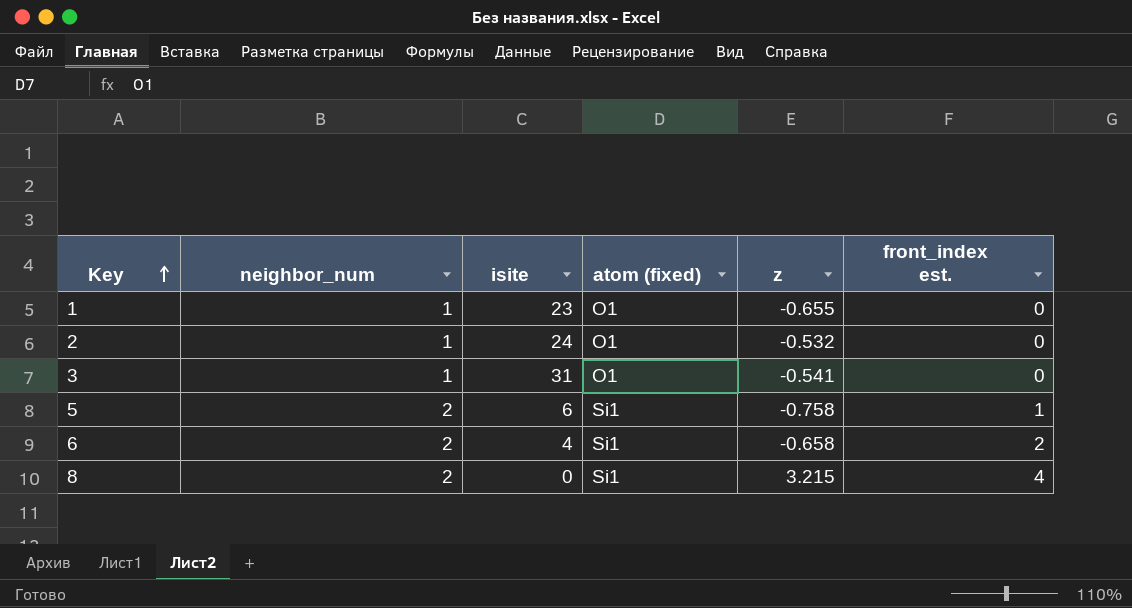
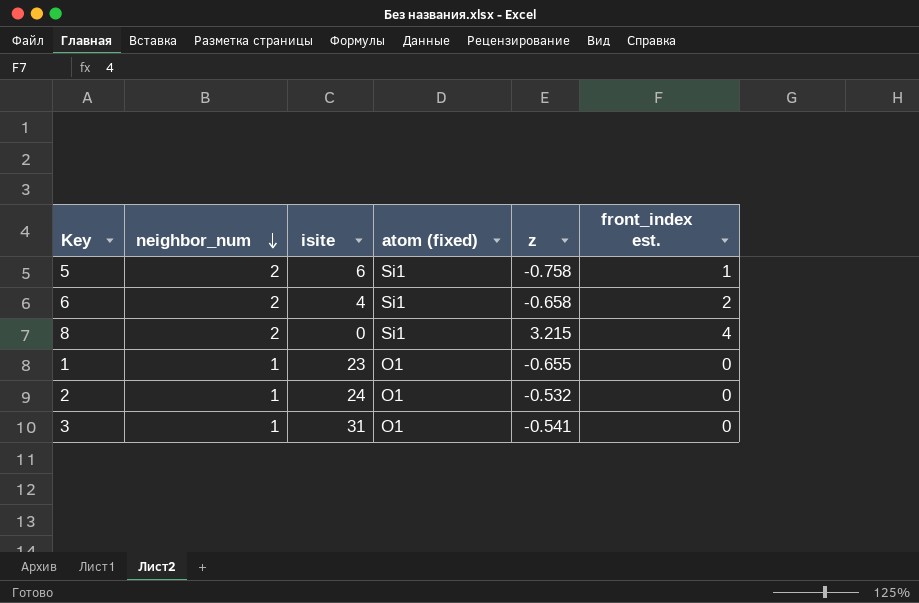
row order: Key ascending -> neighbor_num descending

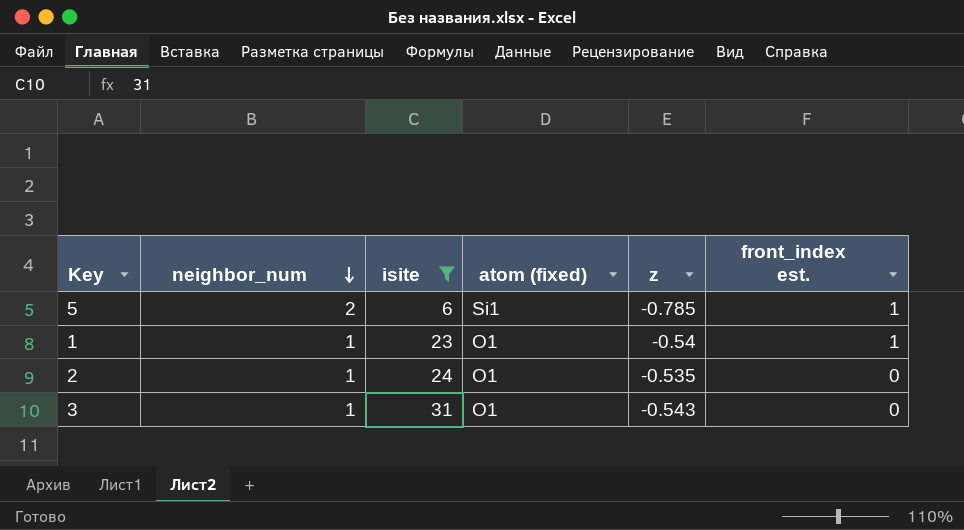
filter: none -> isite >= 6
5 | z: -0.758 -> -0.785
1 | z: -0.655 -> -0.54
1 | front_index est.: 0 -> 1
2 | z: -0.532 -> -0.535
3 | z: -0.541 -> -0.543

